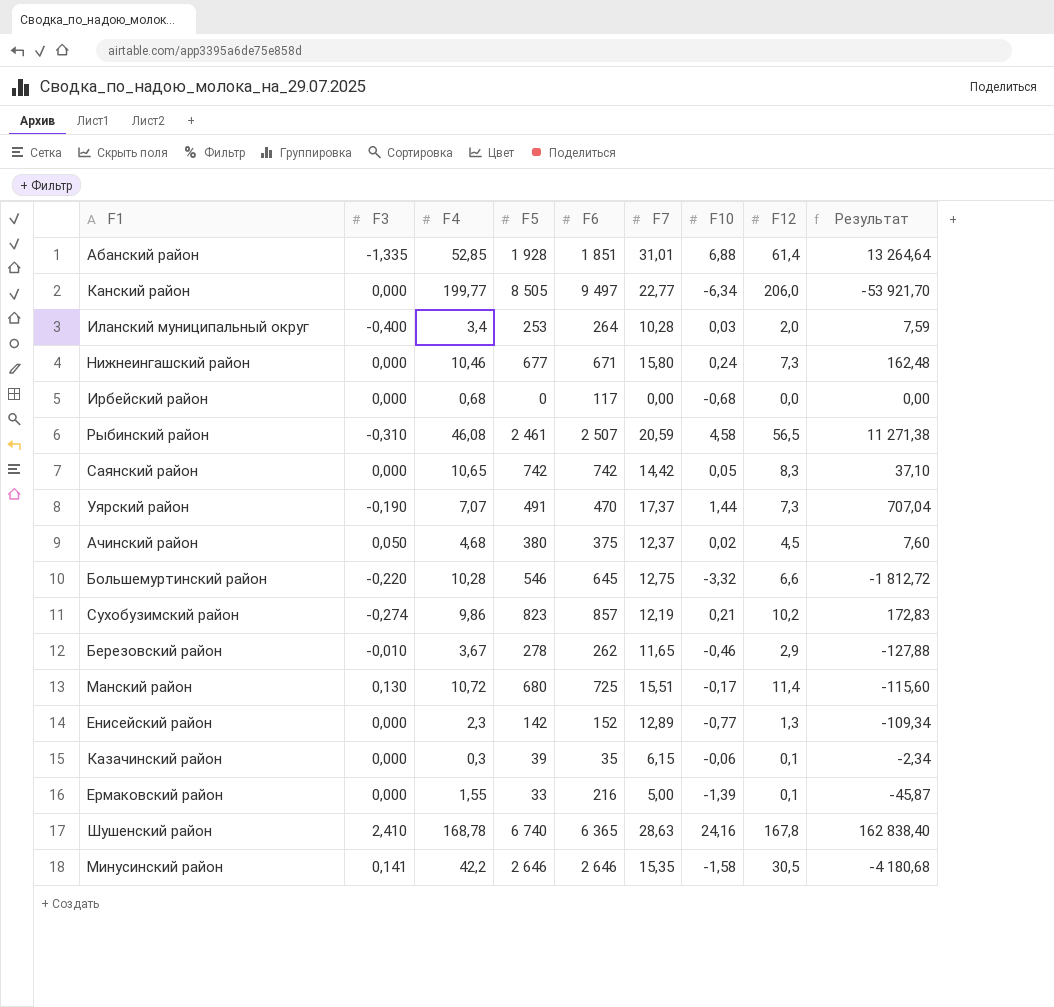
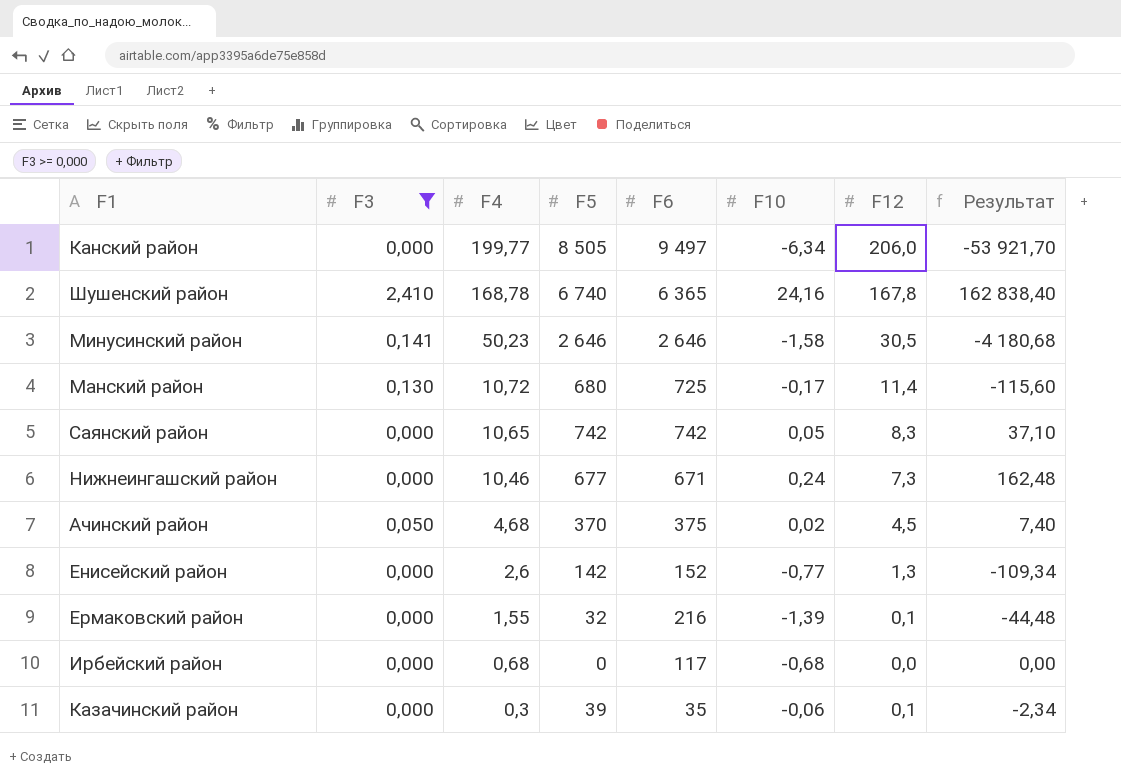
filter: none -> F3 >= 0,000
row order: none -> F4 descending
column F7 | position: 6 -> none
Минусинский район | F4: 42,2 -> 50,23
Ачинский район | F5: 380 -> 370
Ачинский район | Результат: 7,60 -> 7,40
Енисейский район | F4: 2,3 -> 2,6
Ермаковский район | F5: 33 -> 32
Ермаковский район | Результат: -45,87 -> -44,48

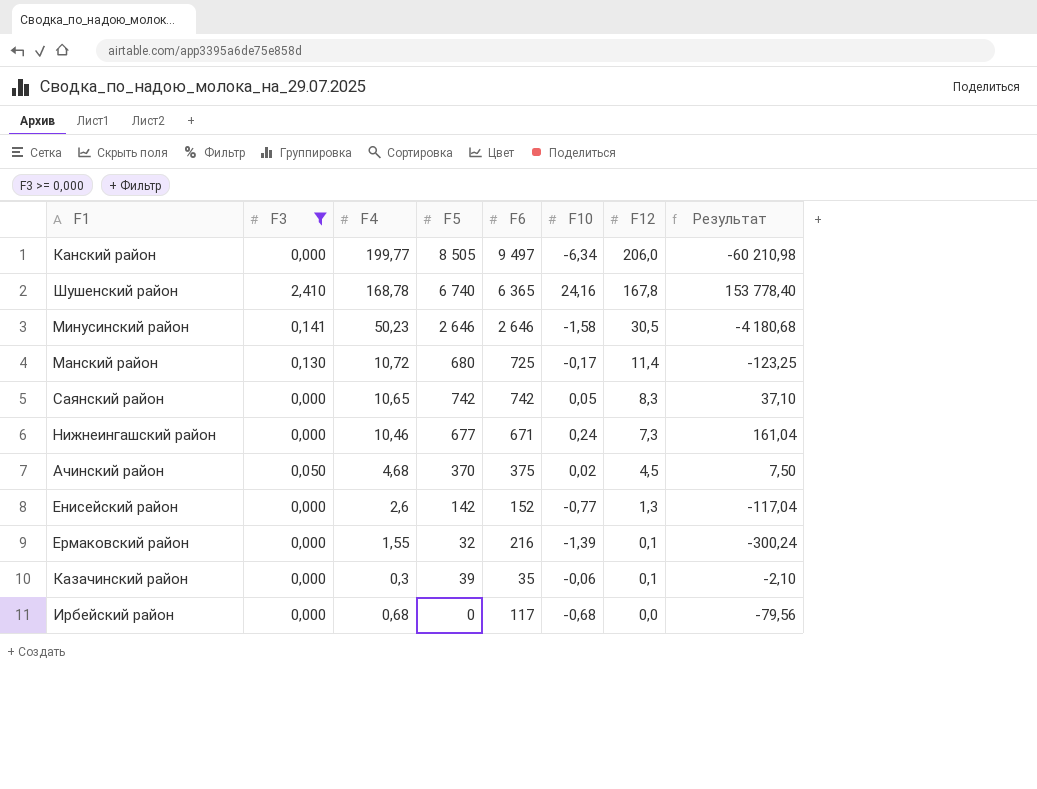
row order: F4 descending -> F12 descending
column Результат | formula: [F5] * [F10] -> [F6] * [F10]

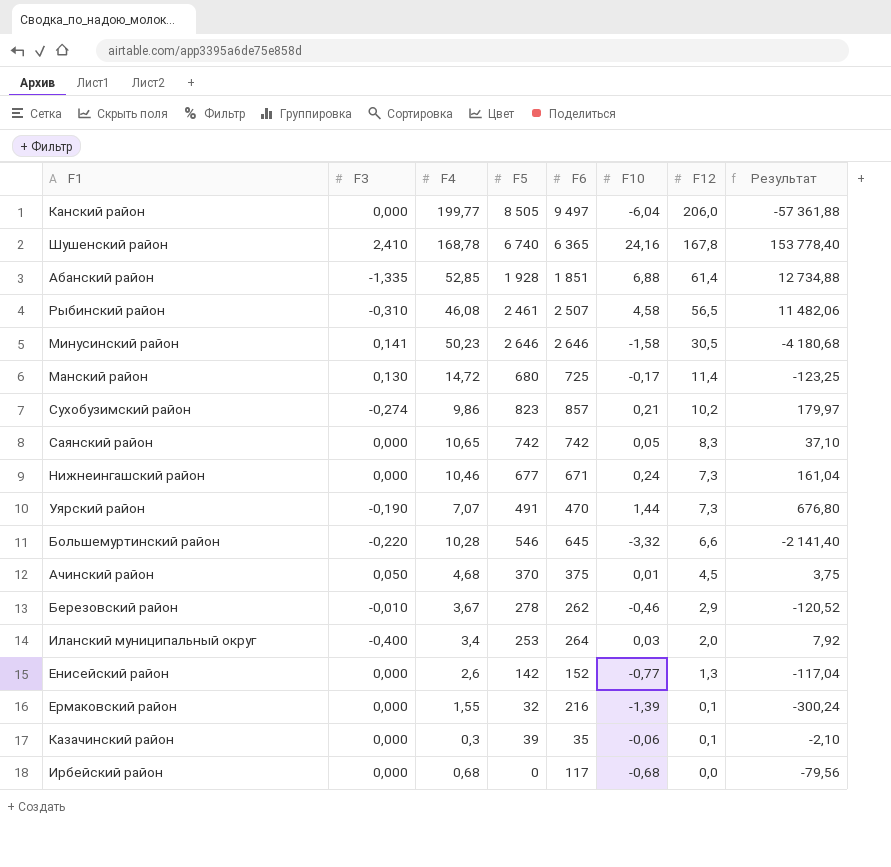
filter: F3 >= 0,000 -> none
Канский район | F10: -6,34 -> -6,04
Канский район | Результат: -60 210,98 -> -57 361,88
Манский район | F4: 10,72 -> 14,72
Ачинский район | F10: 0,02 -> 0,01
Ачинский район | Результат: 7,50 -> 3,75

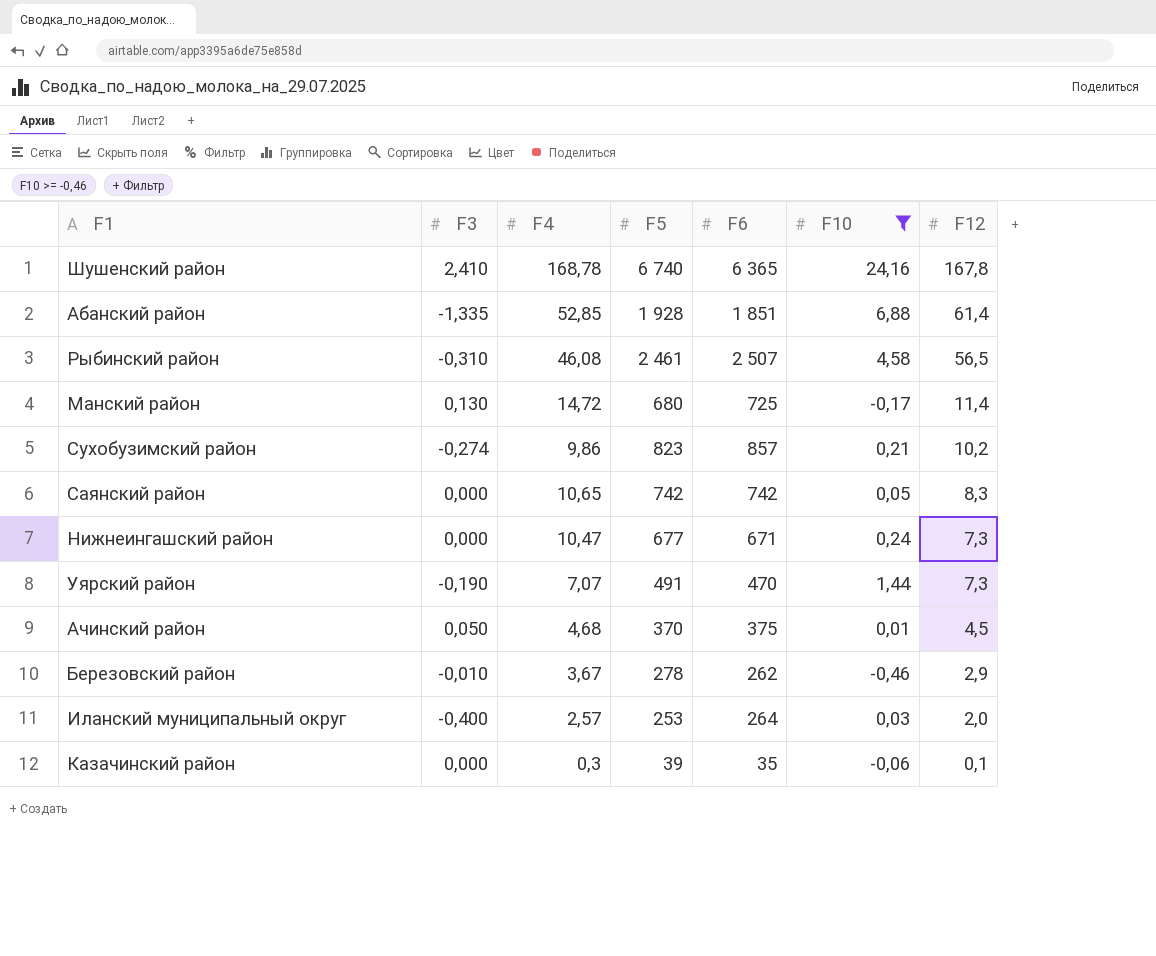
filter: none -> F10 >= -0,46
column Результат | formula: [F6] * [F10] -> none
Нижнеингашский район | F4: 10,46 -> 10,47
Иланский муниципальный округ | F4: 3,4 -> 2,57

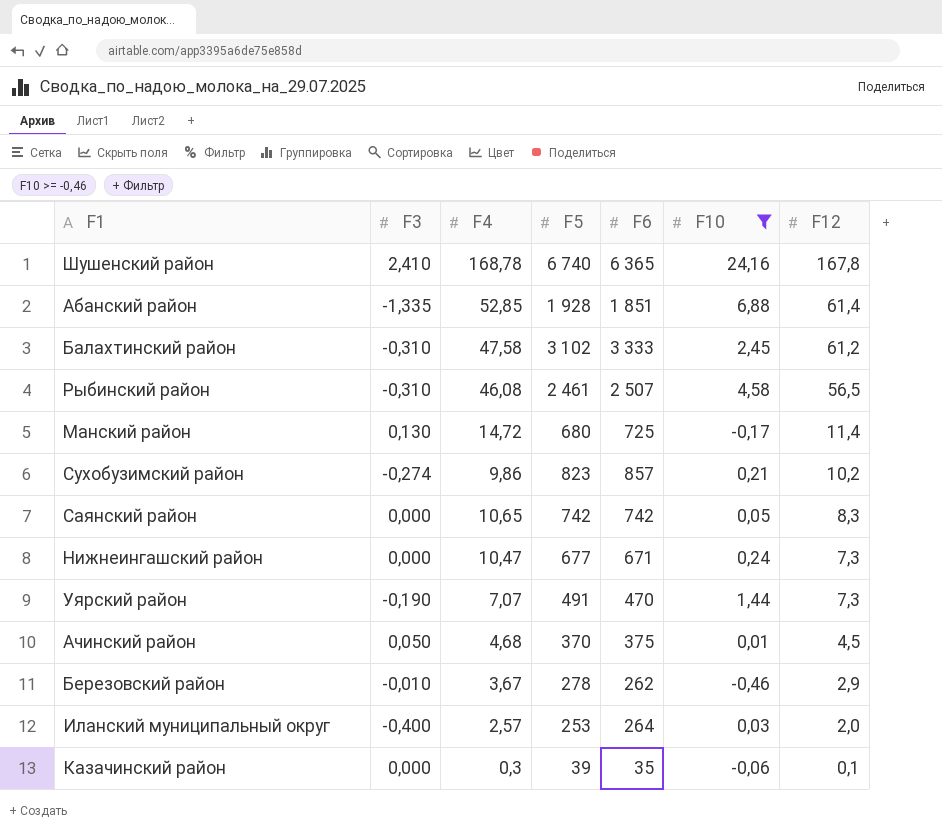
row Балахтинский район: none -> -0,310 | 47,58 | 3 102 | 3 333 | 2,45 | 61,2

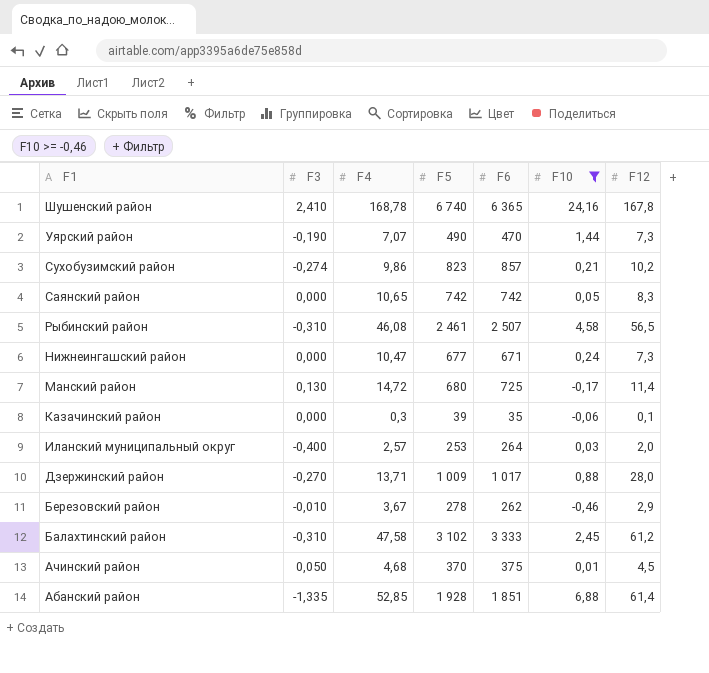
row order: F12 descending -> F1 descending
Уярский район | F5: 491 -> 490
row Дзержинский район: none -> -0,270 | 13,71 | 1 009 | 1 017 | 0,88 | 28,0

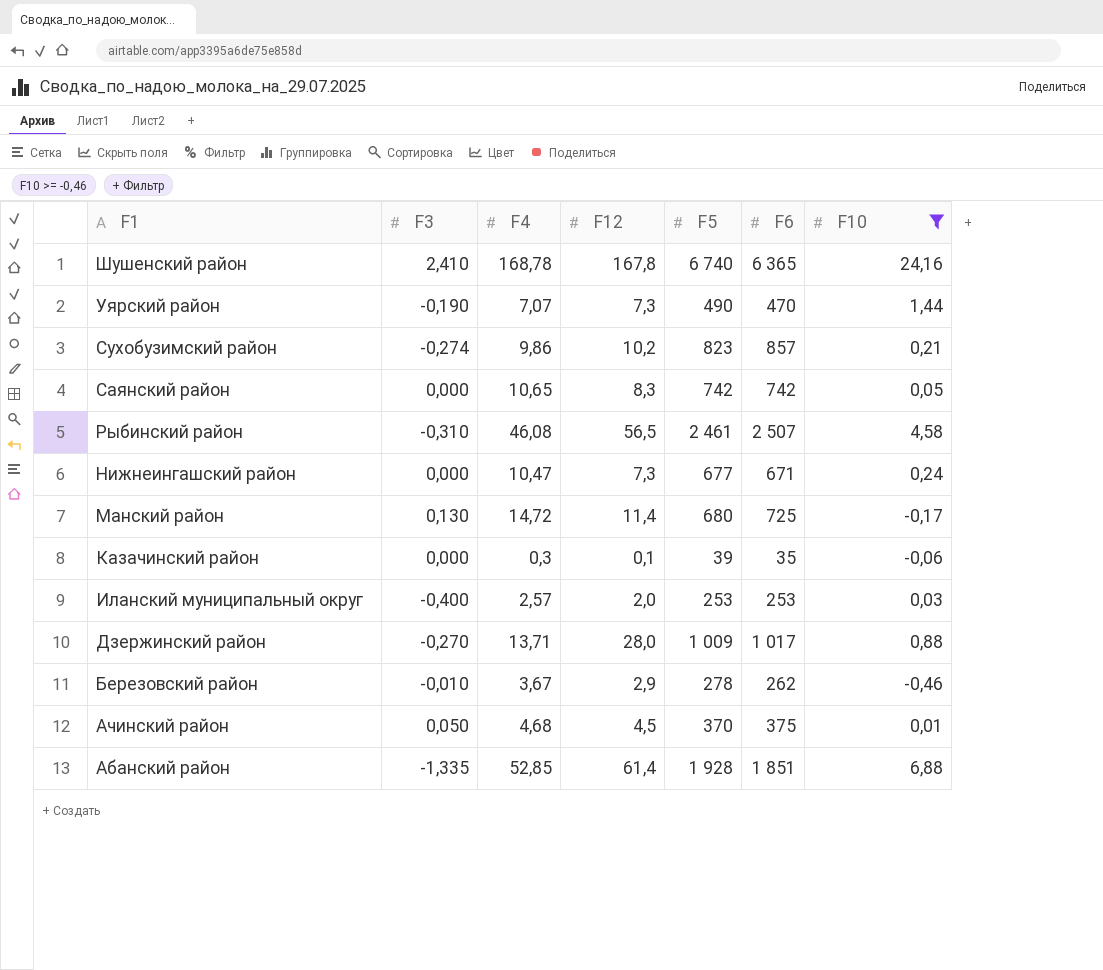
column F12 | position: 7 -> 4
row Балахтинский район: -0,310 | 47,58 | 3 102 | 3 333 | 2,45 | 61,2 -> none
Иланский муниципальный округ | F6: 264 -> 253

